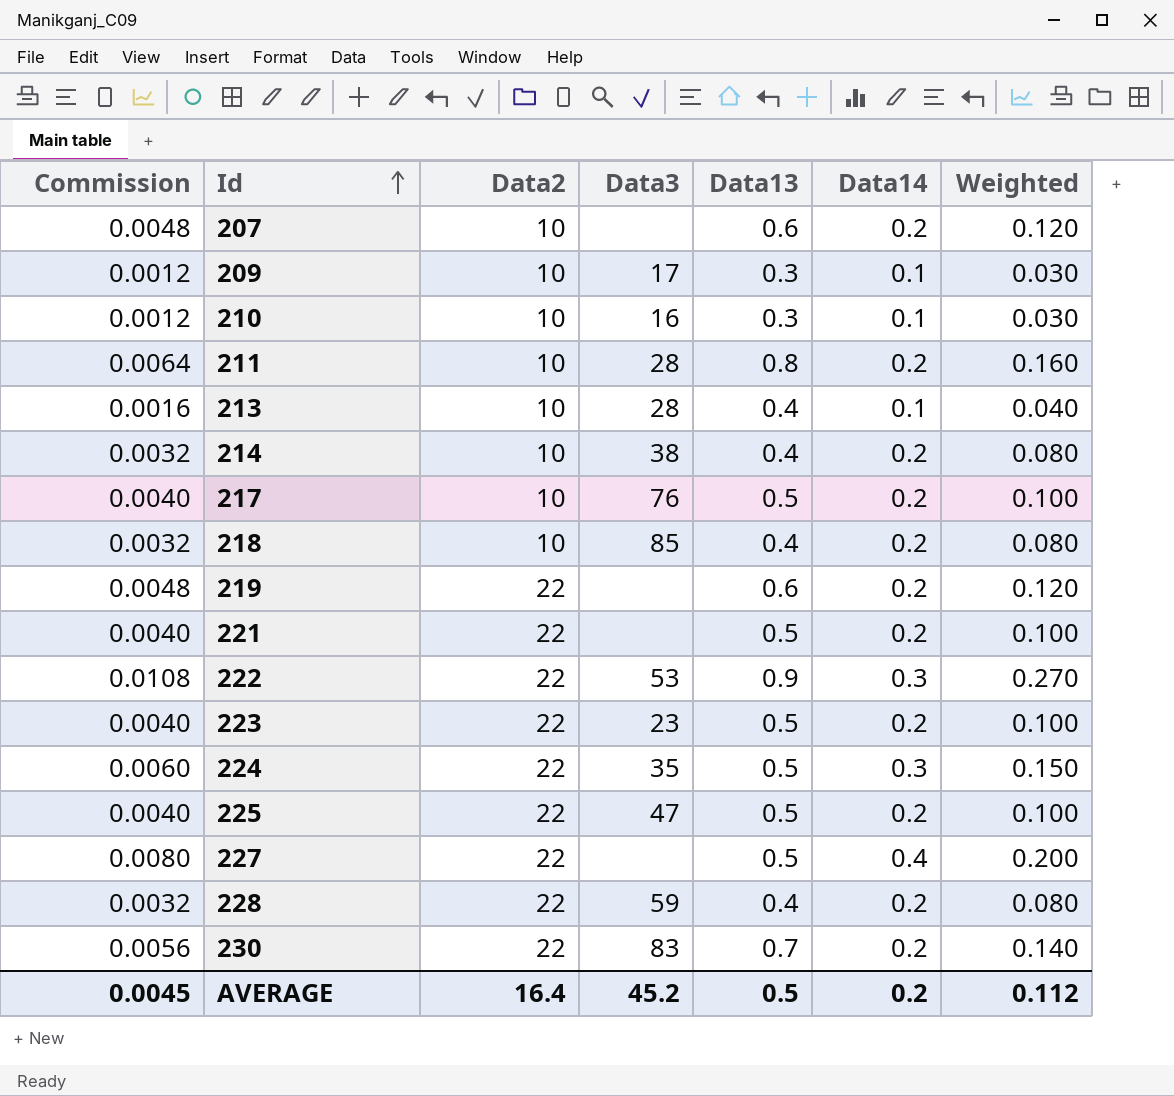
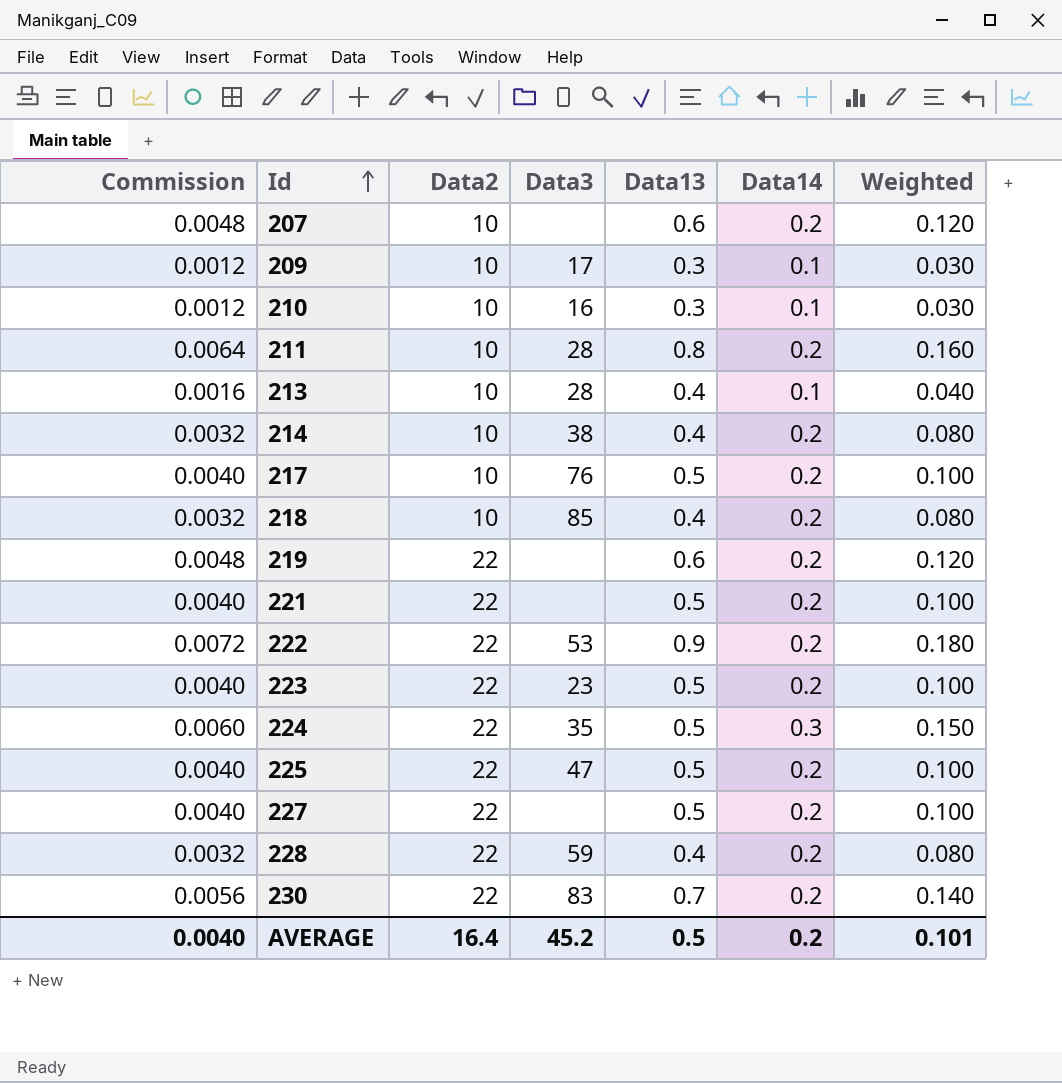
222 | Commission: 0.0108 -> 0.0072
222 | Data14: 0.3 -> 0.2
222 | Weighted: 0.270 -> 0.180
227 | Commission: 0.0080 -> 0.0040
227 | Data14: 0.4 -> 0.2
227 | Weighted: 0.200 -> 0.100
AVERAGE | Commission: 0.0045 -> 0.0040
AVERAGE | Weighted: 0.112 -> 0.101

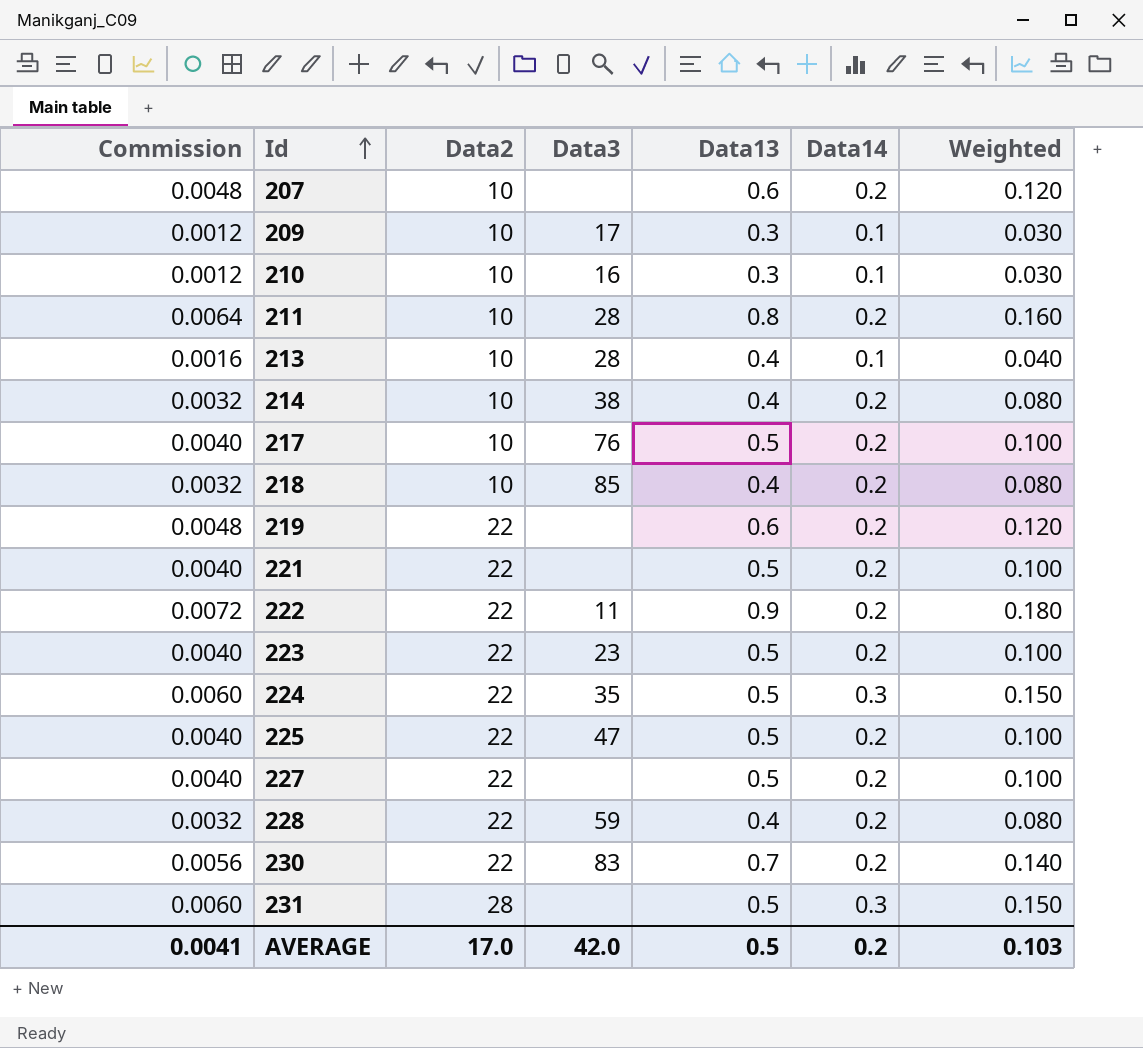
222 | Data3: 53 -> 11
row 231: none -> 0.0060 | 28 | none | 0.5 | 0.3 | 0.150
AVERAGE | Commission: 0.0040 -> 0.0041
AVERAGE | Data2: 16.4 -> 17.0
AVERAGE | Data3: 45.2 -> 42.0
AVERAGE | Weighted: 0.101 -> 0.103

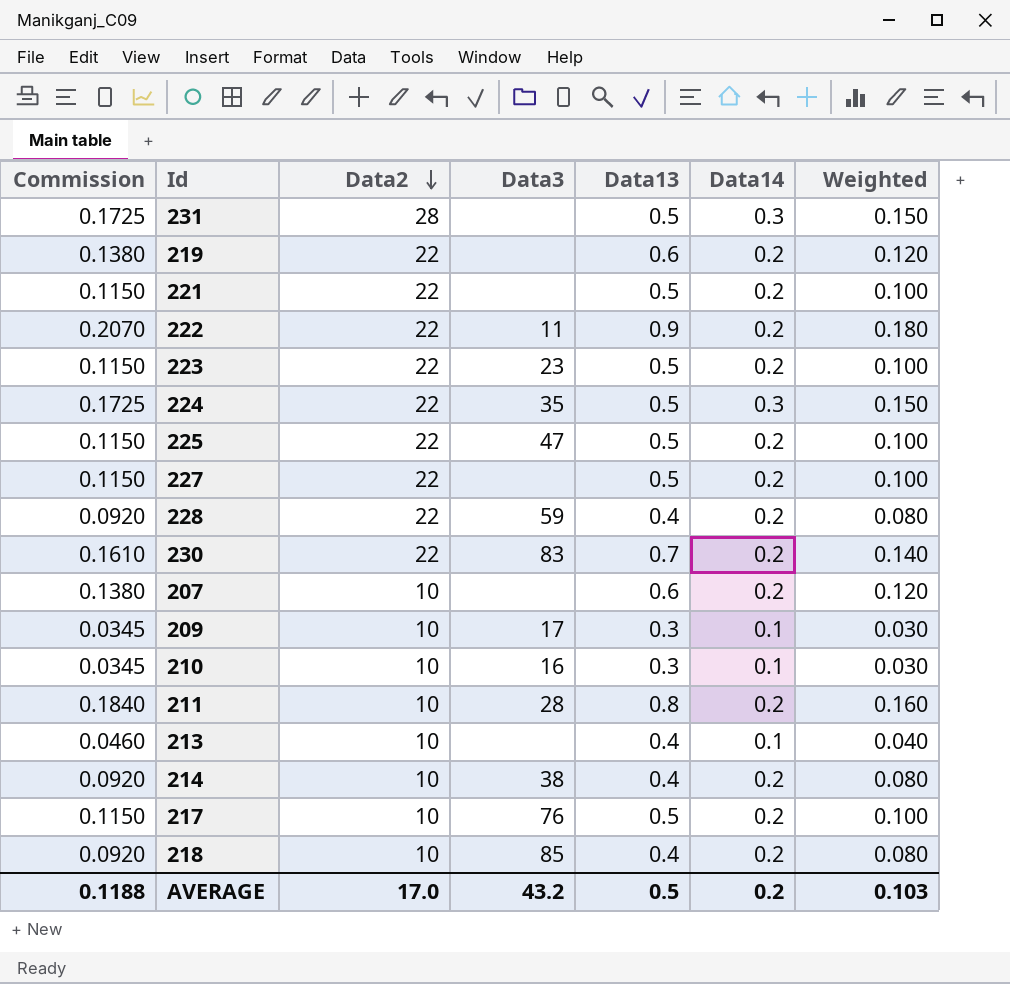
row order: Id ascending -> Data2 descending
column Commission | formula: [Weighted] * 0.04 -> [Weighted] * 1.15
213 | Data3: 28 -> none
AVERAGE | Commission: 0.0041 -> 0.1188
AVERAGE | Data3: 42.0 -> 43.2

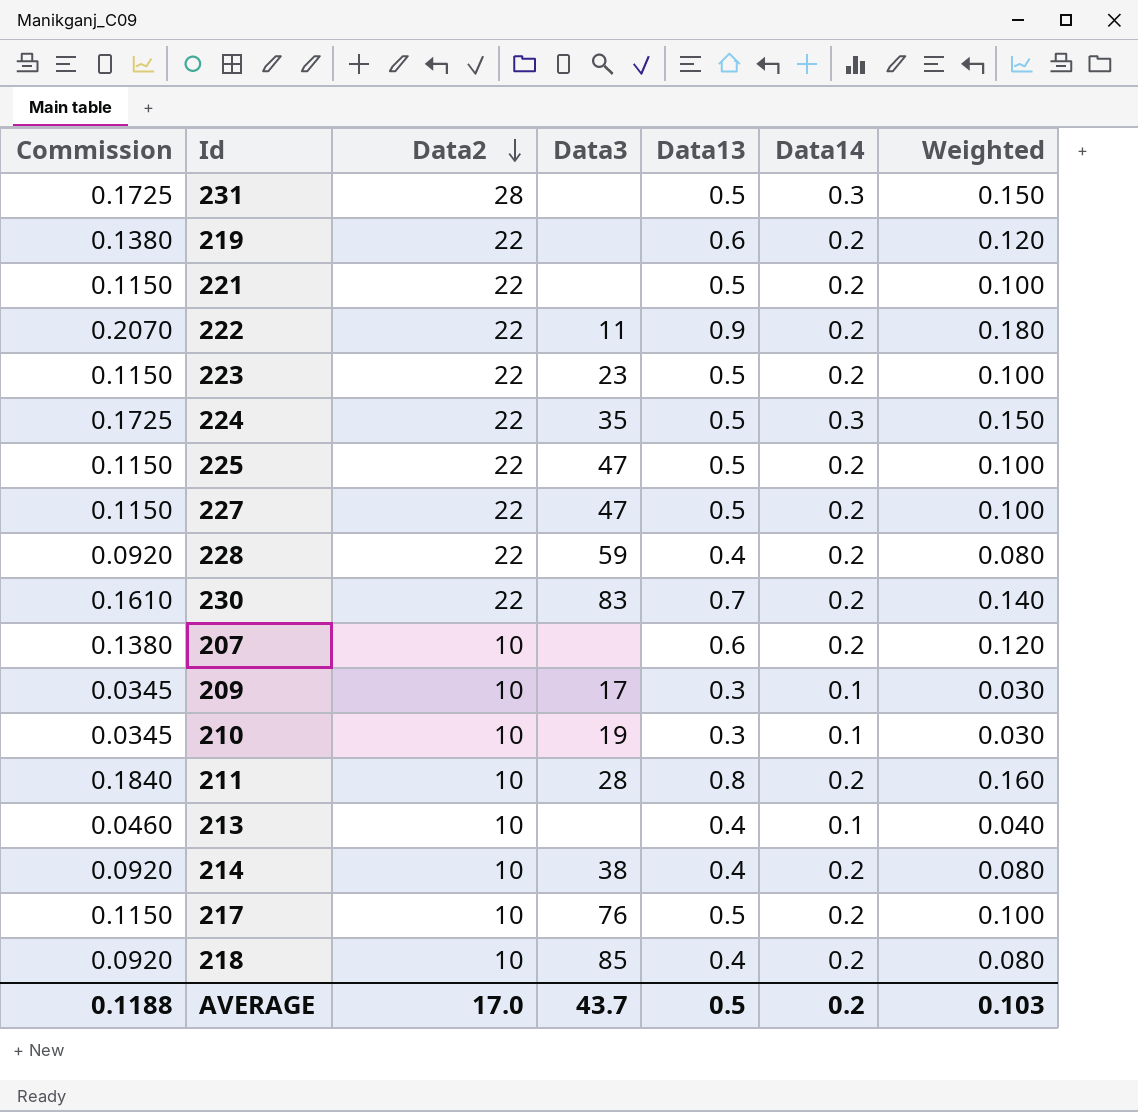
227 | Data3: none -> 47
210 | Data3: 16 -> 19
AVERAGE | Data3: 43.2 -> 43.7

